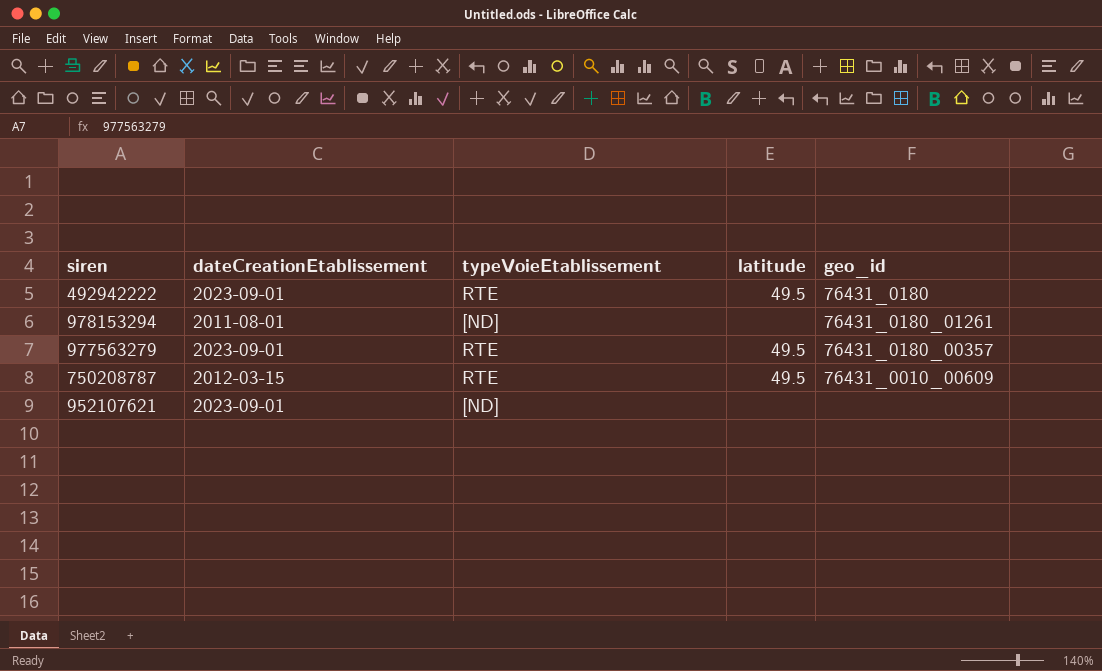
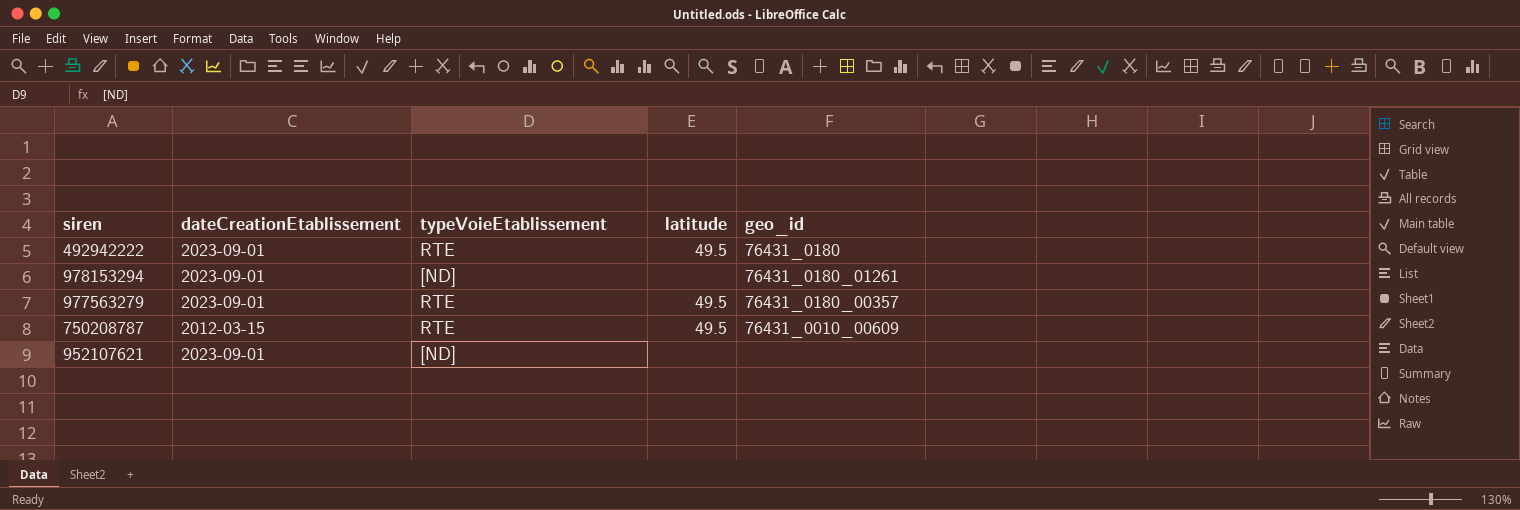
978153294 | dateCreationEtablissement: 2011-08-01 -> 2023-09-01

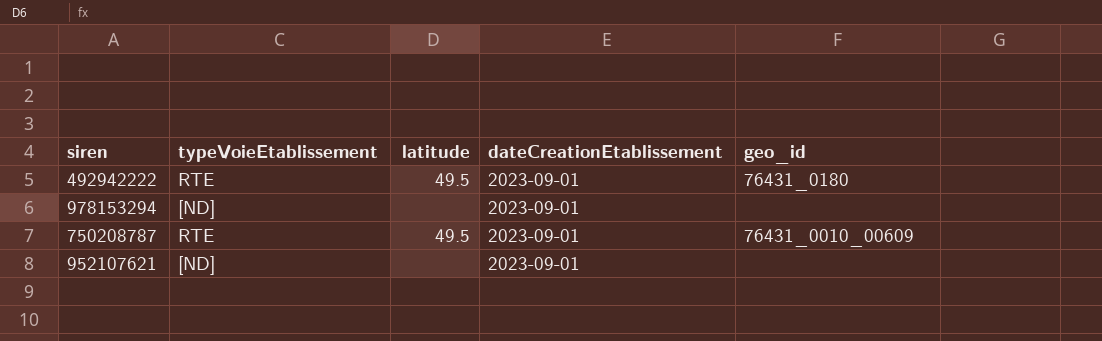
column dateCreationEtablissement | position: 2 -> 4
row 977563279: 2023-09-01 | RTE | 49.5 | 76431_0180_00357 -> none
978153294 | geo_id: 76431_0180_01261 -> none
750208787 | dateCreationEtablissement: 2012-03-15 -> 2023-09-01

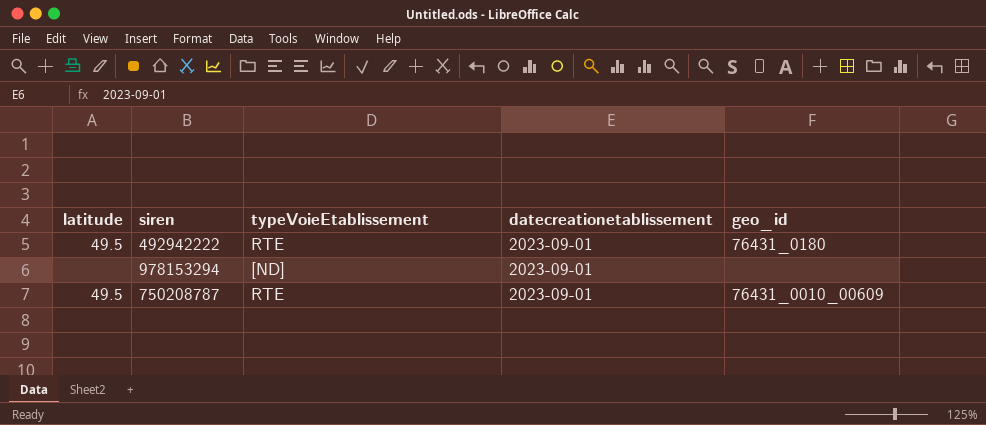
column latitude | position: 3 -> 1
column name: dateCreationEtablissement -> datecreationetablissement
row 952107621: [ND] | none | 2023-09-01 | none -> none

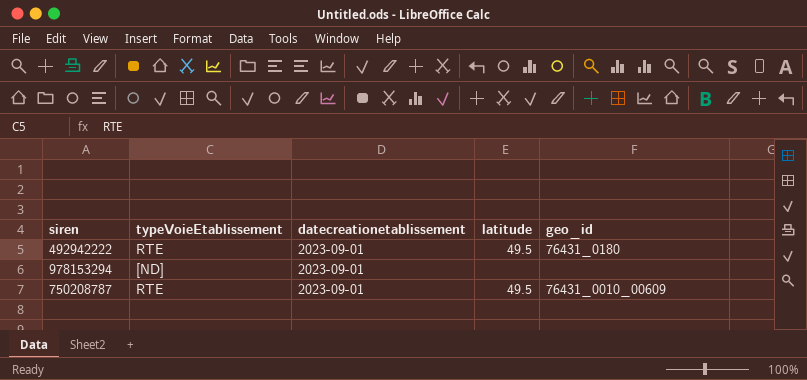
column latitude | position: 1 -> 4

